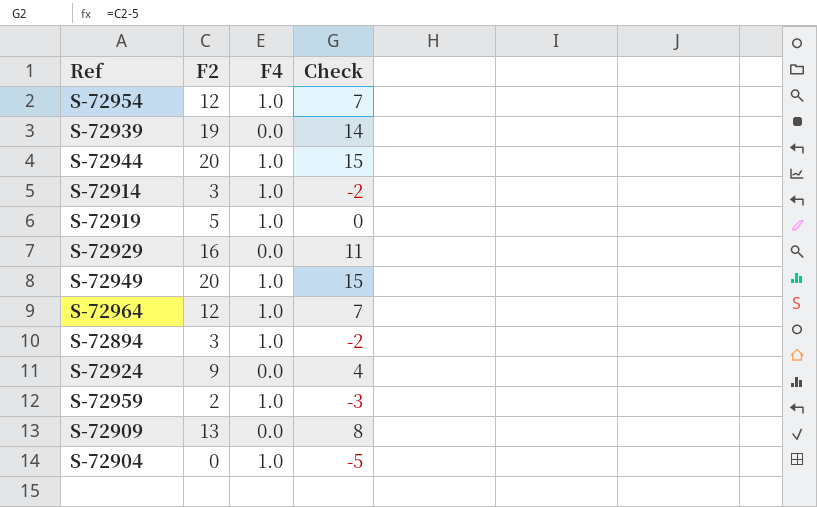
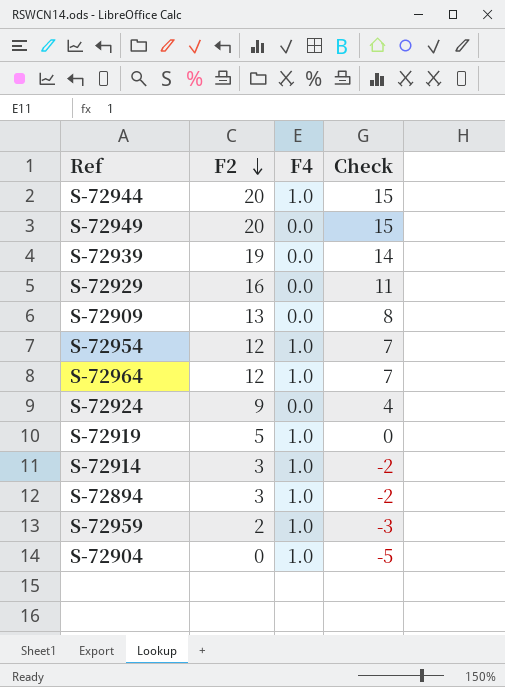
row order: none -> F2 descending
S-72949 | F4: 1.0 -> 0.0

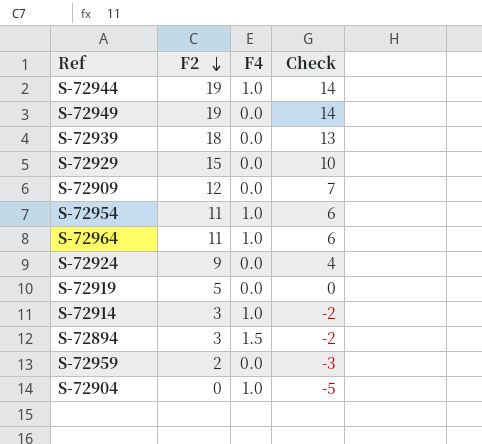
S-72944 | F2: 20 -> 19
S-72944 | Check: 15 -> 14
S-72949 | F2: 20 -> 19
S-72949 | Check: 15 -> 14
S-72939 | F2: 19 -> 18
S-72939 | Check: 14 -> 13
S-72929 | F2: 16 -> 15
S-72929 | Check: 11 -> 10
S-72909 | F2: 13 -> 12
S-72909 | Check: 8 -> 7
S-72954 | F2: 12 -> 11
S-72954 | Check: 7 -> 6
S-72964 | F2: 12 -> 11
S-72964 | Check: 7 -> 6
S-72919 | F4: 1.0 -> 0.0
S-72894 | F4: 1.0 -> 1.5
S-72959 | F4: 1.0 -> 0.0

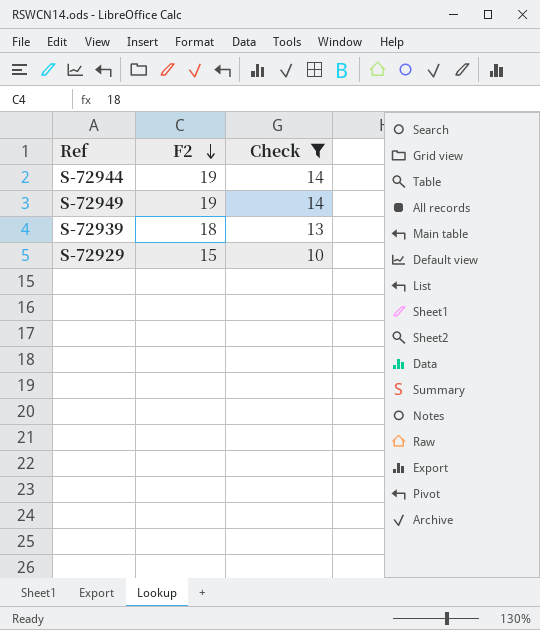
filter: none -> Check >= 10
column F4 | position: 3 -> none

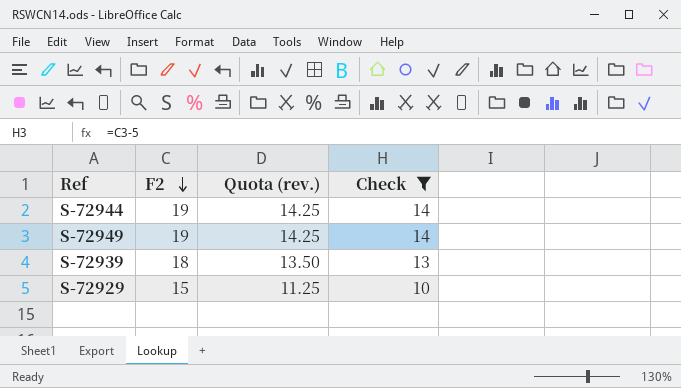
column Quota (rev.) | formula: none -> [F2] * 0.75

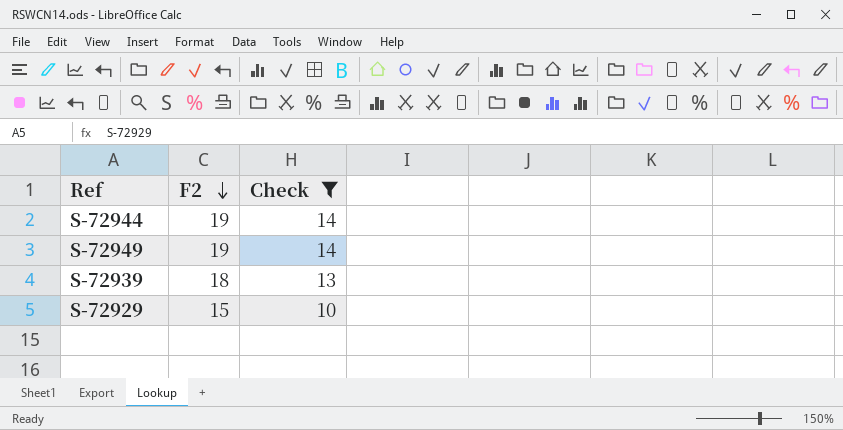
column Quota (rev.) | formula: [F2] * 0.75 -> none

